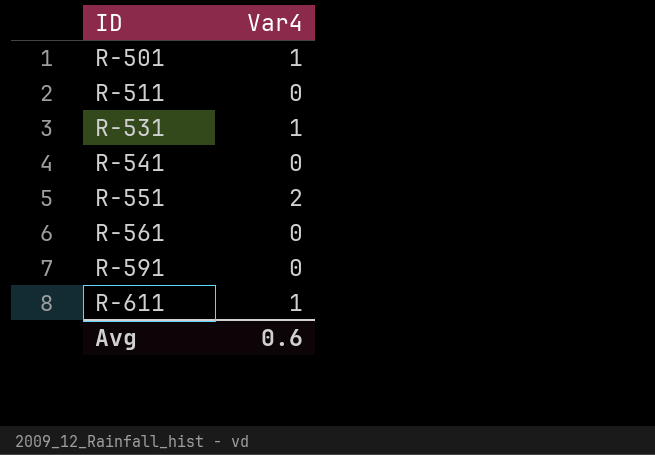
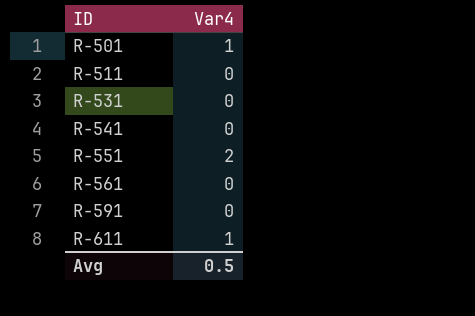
R-531 | Var4: 1 -> 0
Avg | Var4: 0.6 -> 0.5

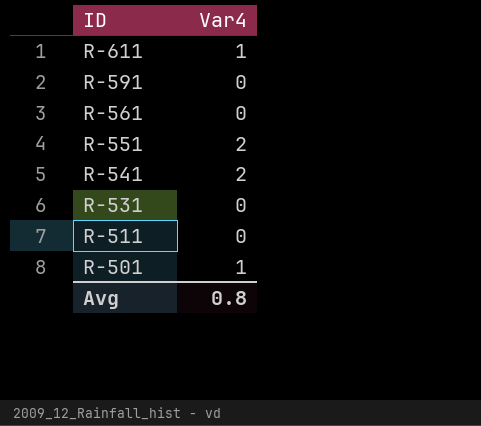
row order: ID ascending -> ID descending
R-541 | Var4: 0 -> 2
Avg | Var4: 0.5 -> 0.8

